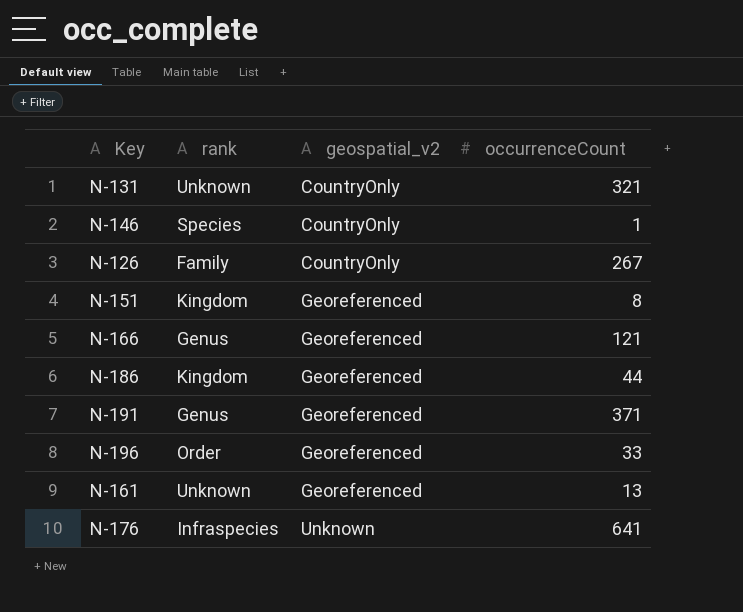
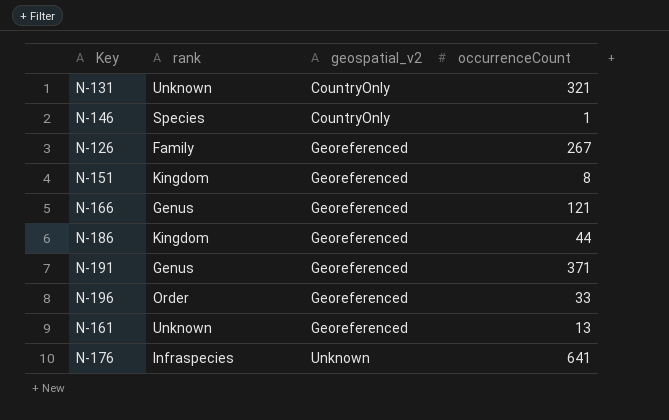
N-126 | geospatial_v2: CountryOnly -> Georeferenced

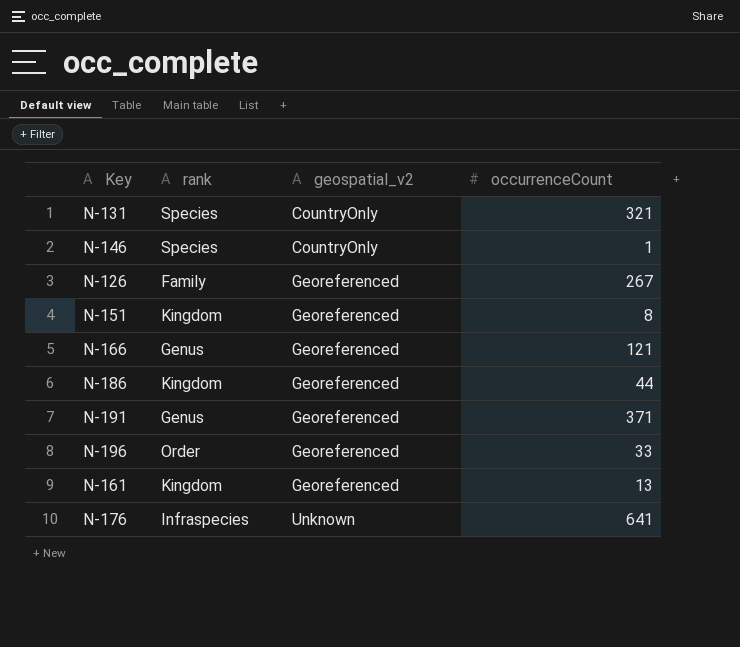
N-131 | rank: Unknown -> Species
N-161 | rank: Unknown -> Kingdom

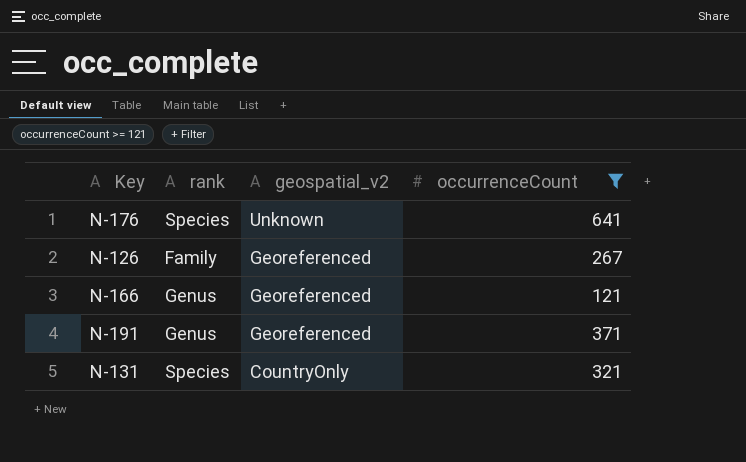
filter: none -> occurrenceCount >= 121
row order: geospatial_v2 ascending -> geospatial_v2 descending
N-176 | rank: Infraspecies -> Species

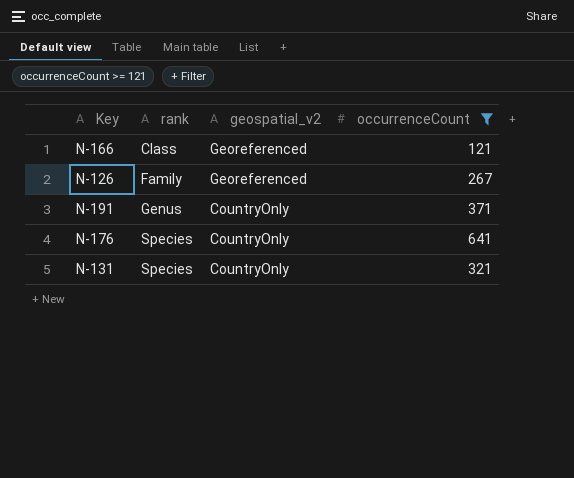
row order: geospatial_v2 descending -> rank ascending
N-166 | rank: Genus -> Class
N-191 | geospatial_v2: Georeferenced -> CountryOnly
N-176 | geospatial_v2: Unknown -> CountryOnly

